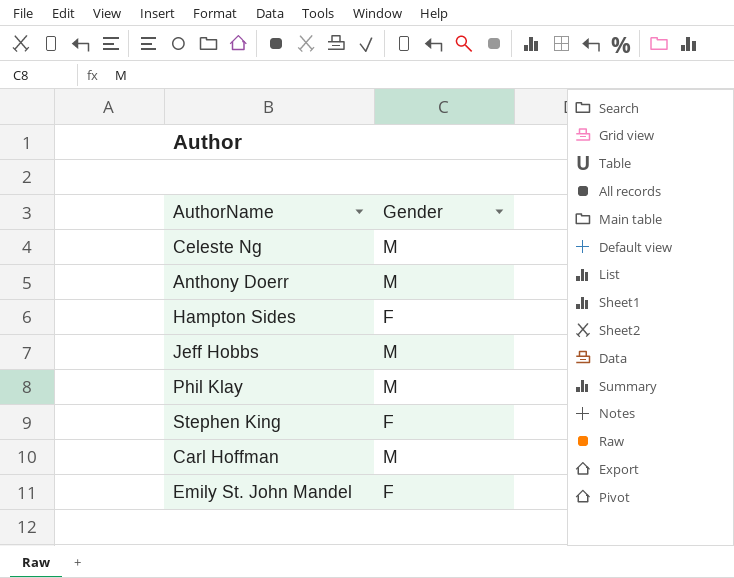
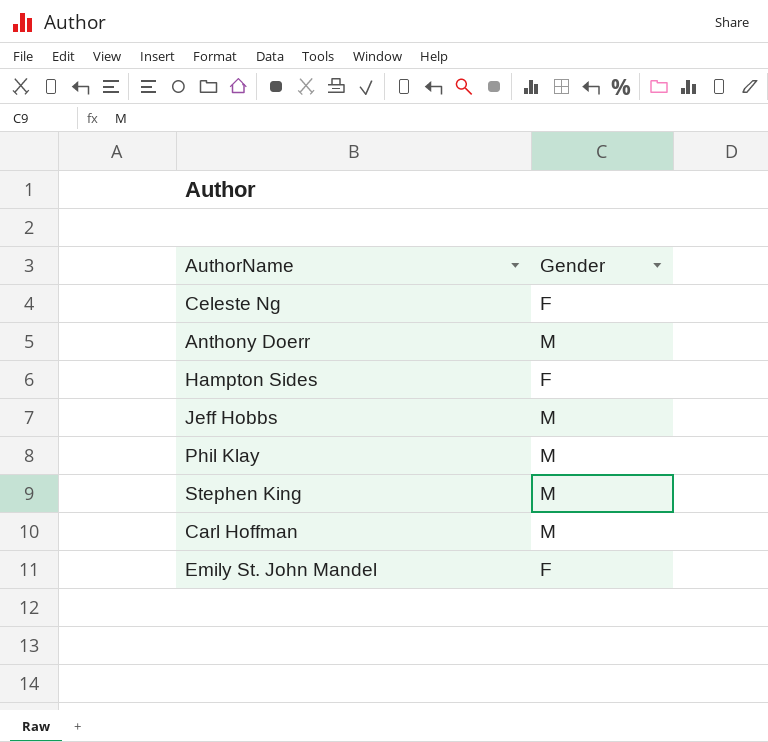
Celeste Ng | Gender: M -> F
Stephen King | Gender: F -> M

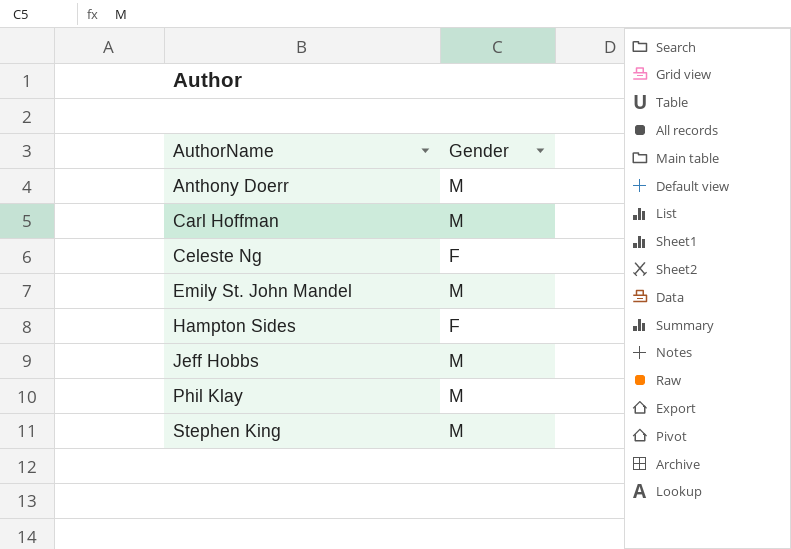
row order: none -> AuthorName ascending
Emily St. John Mandel | Gender: F -> M

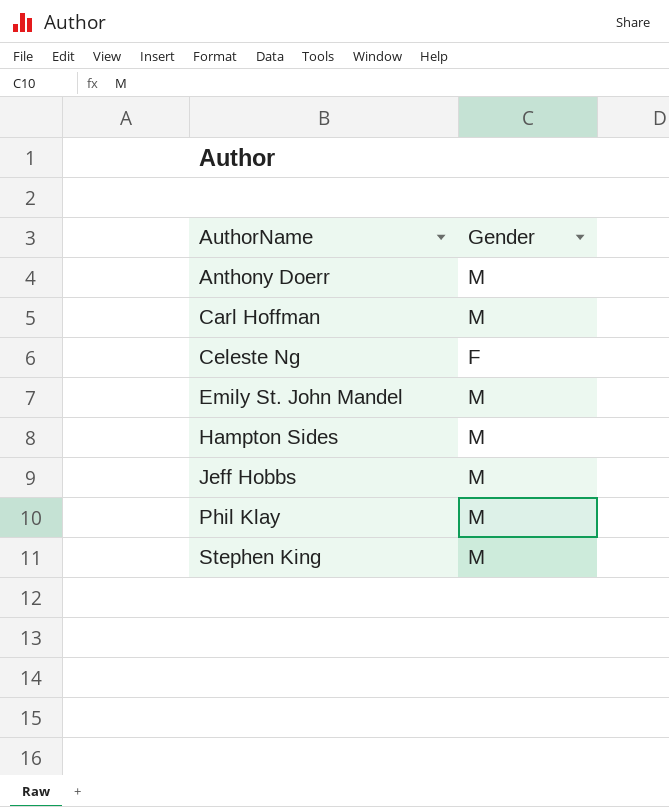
Hampton Sides | Gender: F -> M

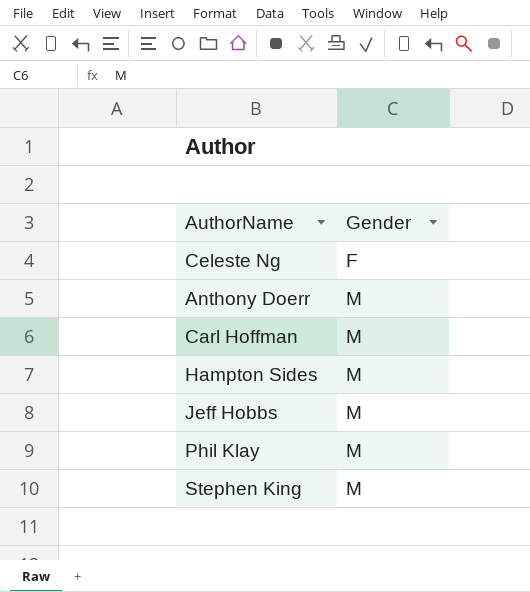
row order: AuthorName ascending -> Gender ascending
row Emily St. John Mandel: M -> none

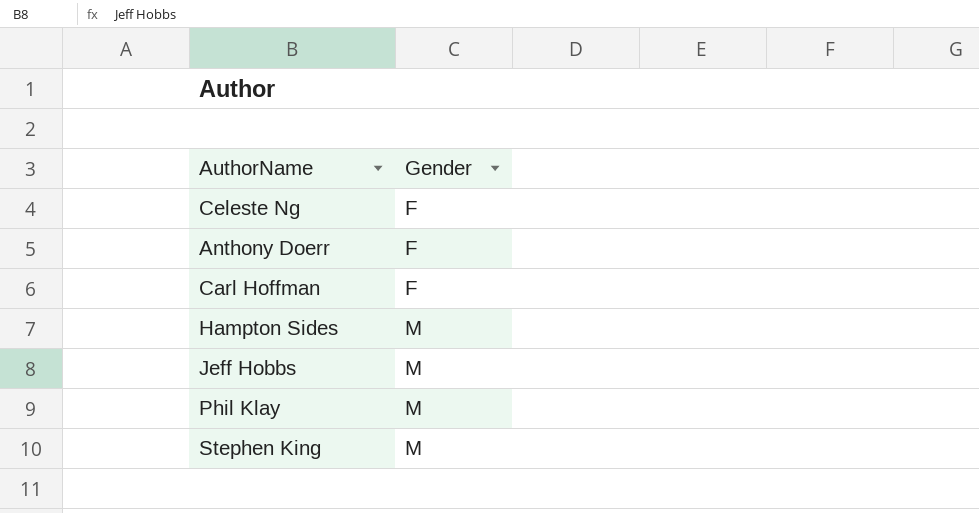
Anthony Doerr | Gender: M -> F
Carl Hoffman | Gender: M -> F

